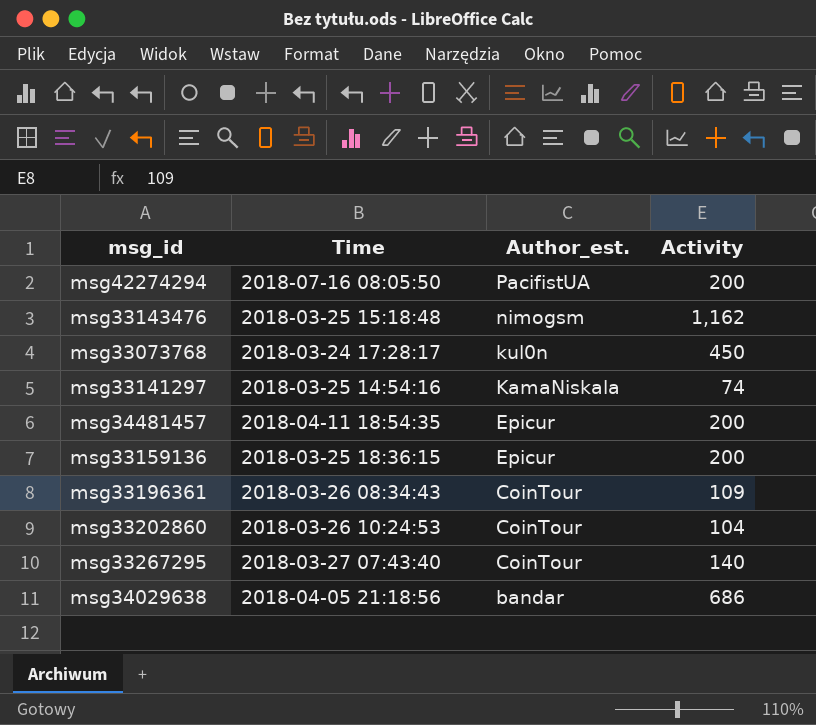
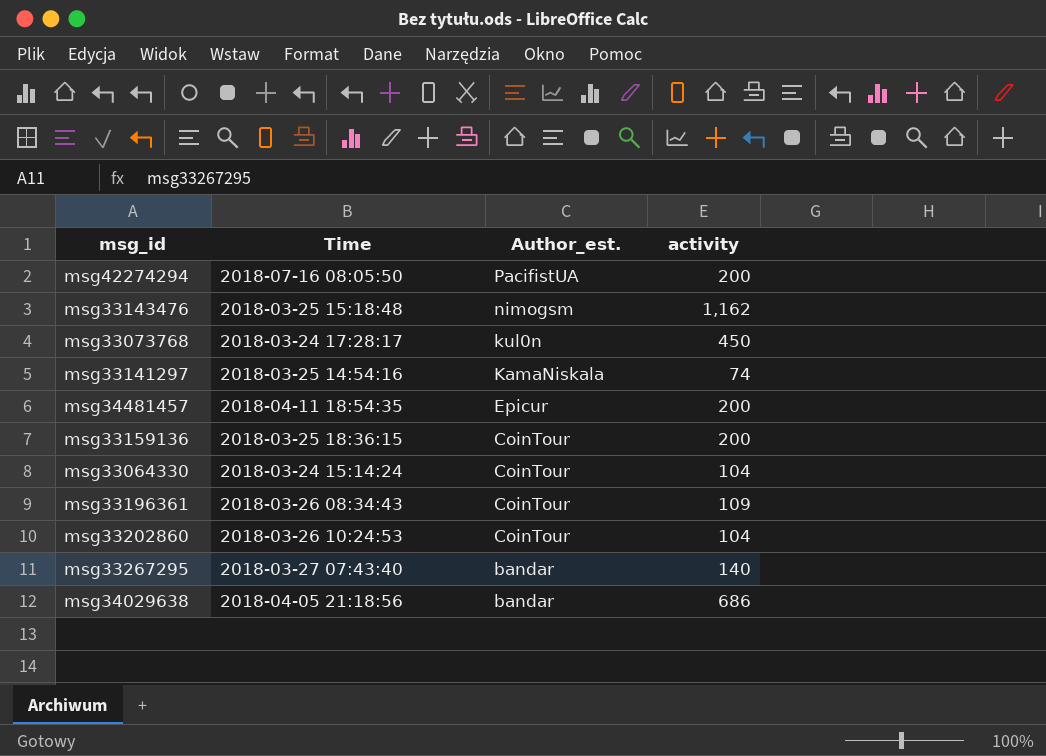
column name: Activity -> activity
msg33159136 | Author_est.: Epicur -> CoinTour
row msg33064330: none -> 2018-03-24 15:14:24 | CoinTour | 104
msg33267295 | Author_est.: CoinTour -> bandar

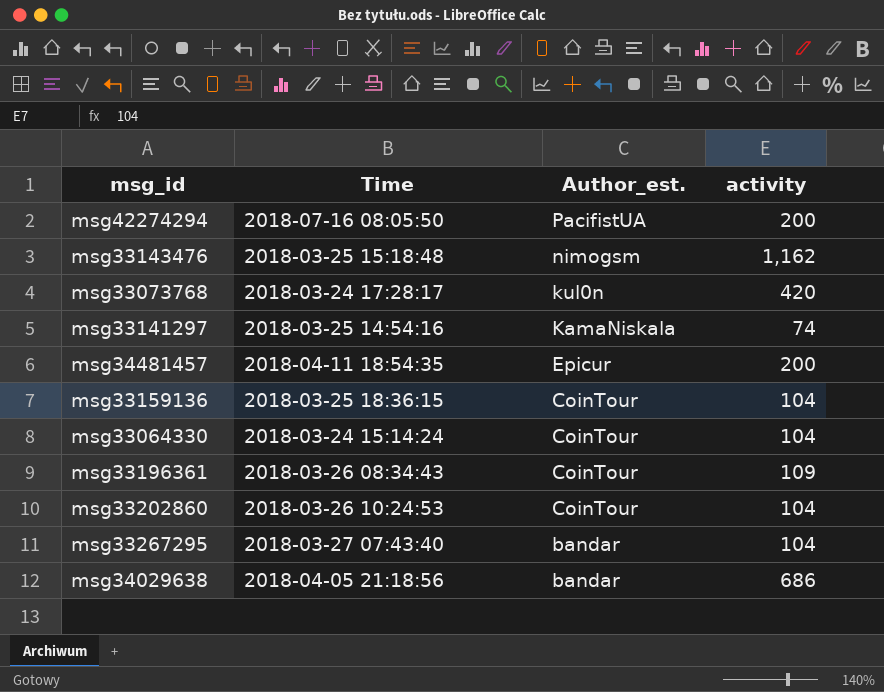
msg33073768 | activity: 450 -> 420
msg33159136 | activity: 200 -> 104
msg33267295 | activity: 140 -> 104

